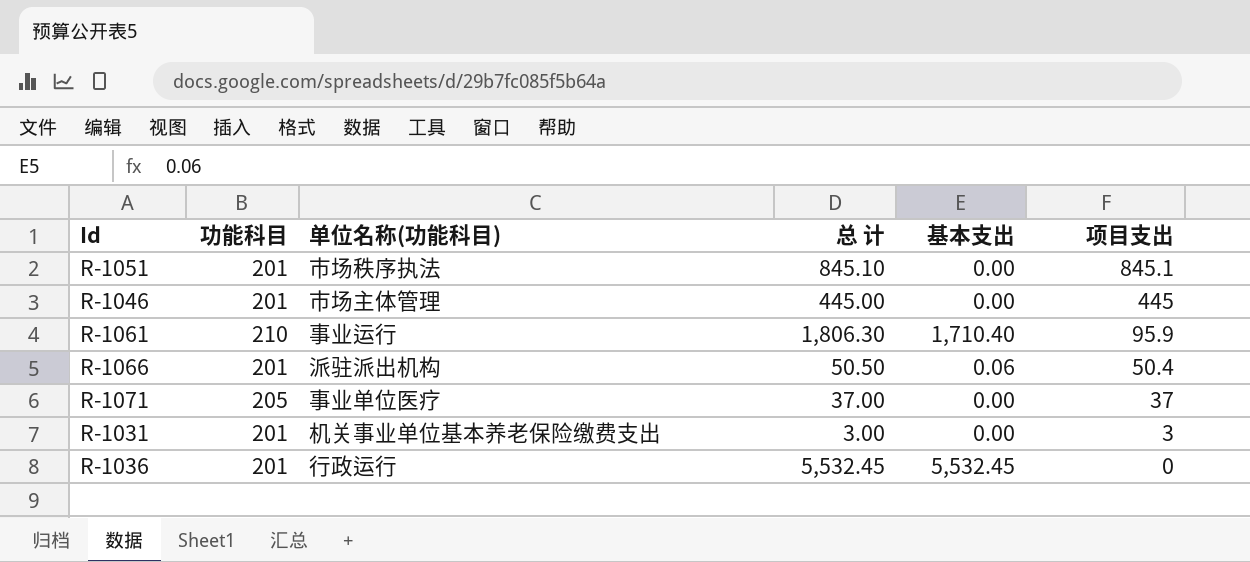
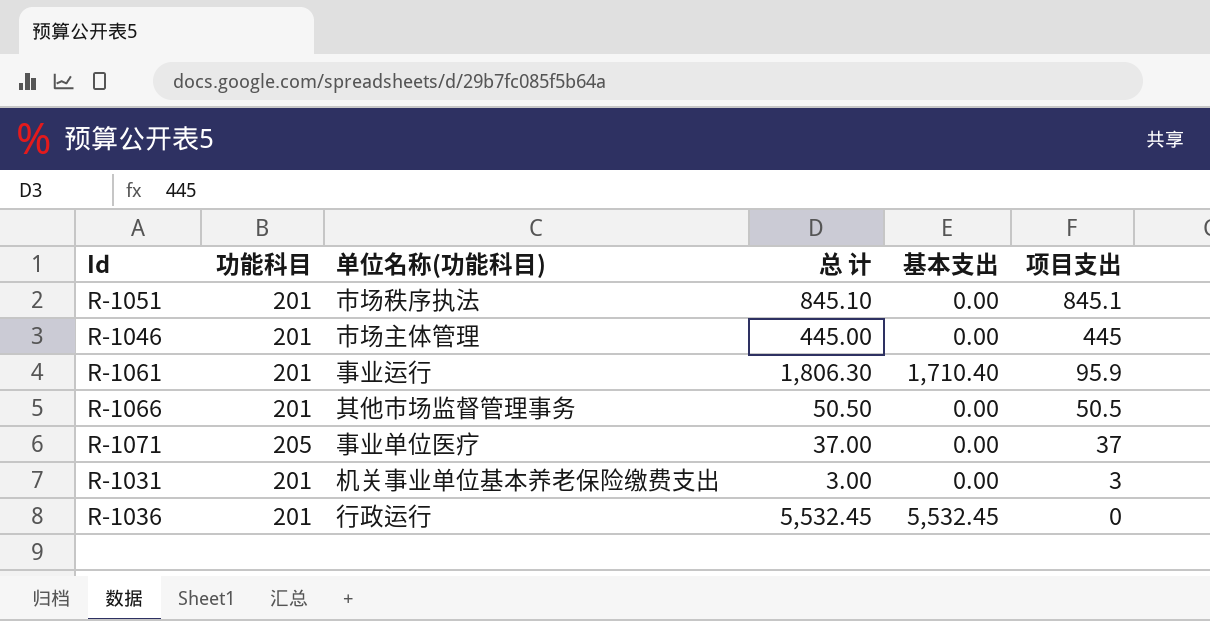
R-1061 | 功能科目: 210 -> 201
R-1066 | 单位名称(功能科目): 派驻派出机构 -> 其他市场监督管理事务
R-1066 | 基本支出: 0.06 -> 0.00
R-1066 | 项目支出: 50.4 -> 50.5

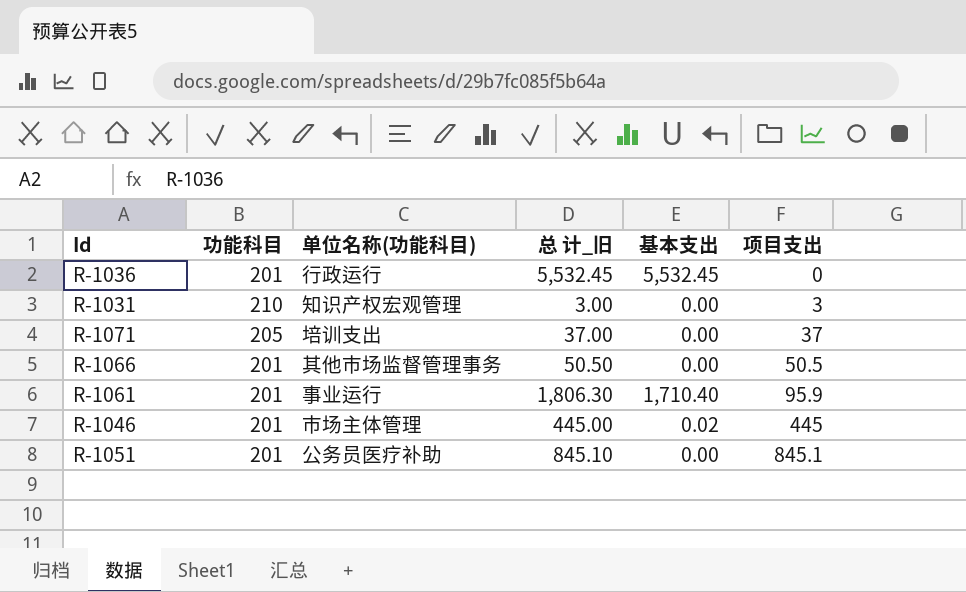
row order: 项目支出 descending -> 项目支出 ascending
column name: 总 计 -> 总 计_旧
R-1031 | 功能科目: 201 -> 210
R-1031 | 单位名称(功能科目): 机关事业单位基本养老保险缴费支出 -> 知识产权宏观管理
R-1071 | 单位名称(功能科目): 事业单位医疗 -> 培训支出
R-1046 | 基本支出: 0.00 -> 0.02
R-1051 | 单位名称(功能科目): 市场秩序执法 -> 公务员医疗补助

